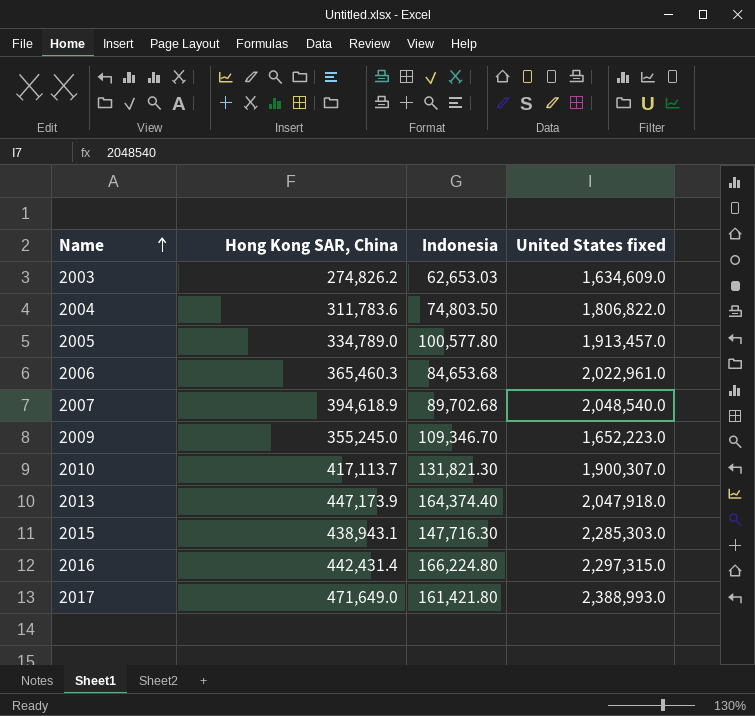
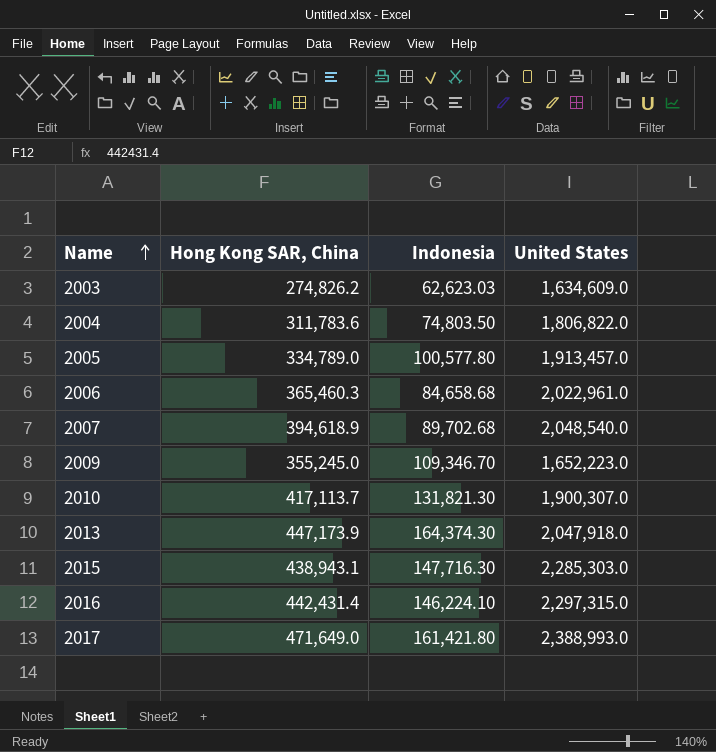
column name: United States fixed -> United States
2003 | Indonesia: 62,653.03 -> 62,623.03
2006 | Indonesia: 84,653.68 -> 84,658.68
2013 | Indonesia: 164,374.40 -> 164,374.30
2016 | Indonesia: 166,224.80 -> 146,224.10

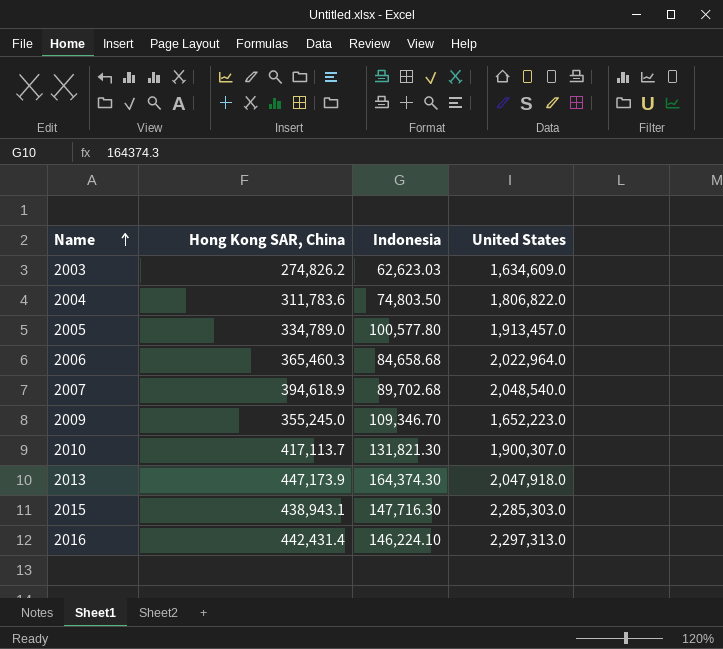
row 2017: 471,649.0 | 161,421.80 | 2,388,993.0 -> none
2006 | United States: 2,022,961.0 -> 2,022,964.0
2016 | United States: 2,297,315.0 -> 2,297,313.0

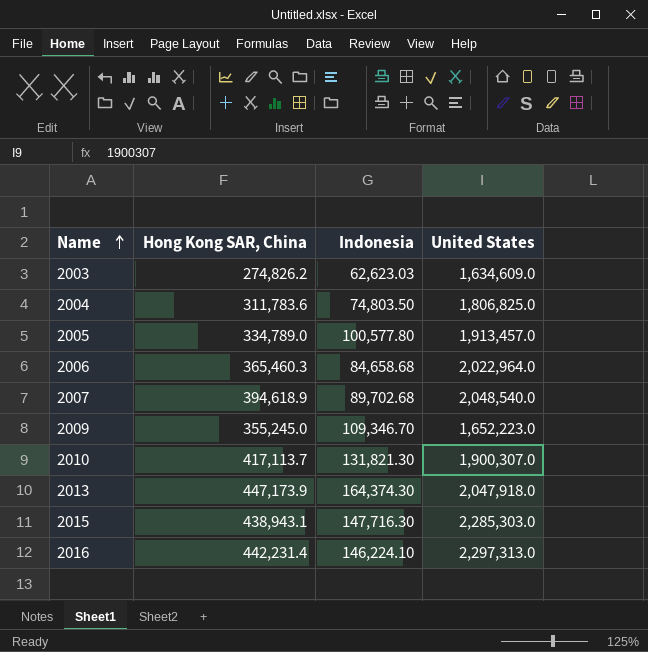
2004 | United States: 1,806,822.0 -> 1,806,825.0
2016 | Hong Kong SAR, China: 442,431.4 -> 442,231.4

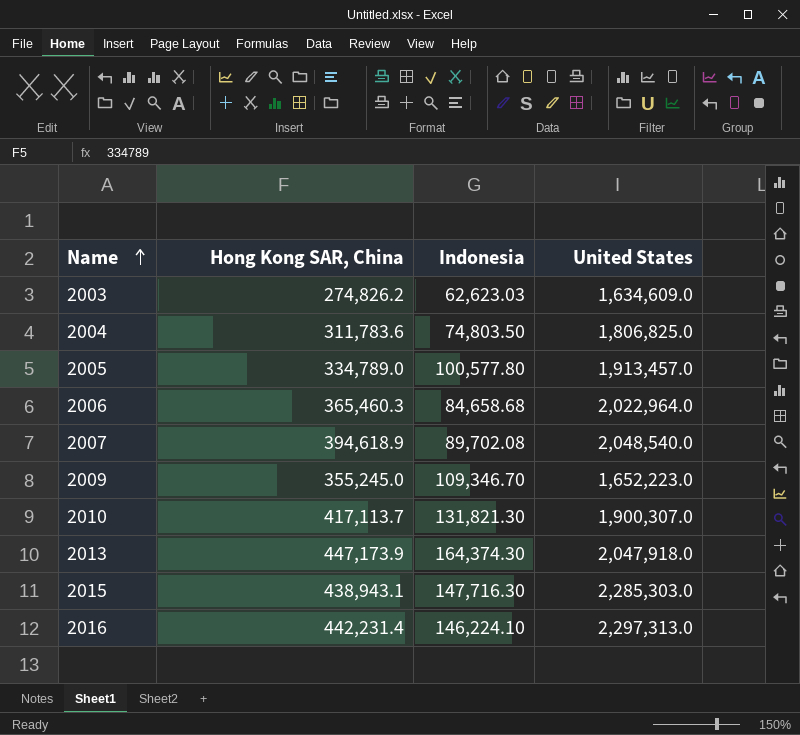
2007 | Indonesia: 89,702.68 -> 89,702.08

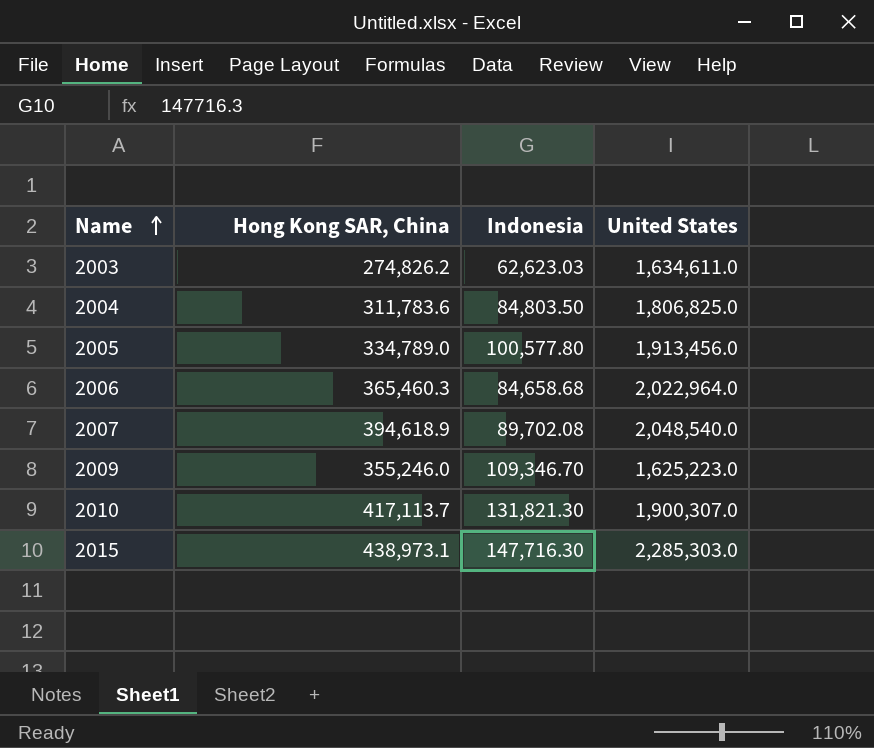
row 2013: 447,173.9 | 164,374.30 | 2,047,918.0 -> none
row 2016: 442,231.4 | 146,224.10 | 2,297,313.0 -> none
2003 | United States: 1,634,609.0 -> 1,634,611.0
2004 | Indonesia: 74,803.50 -> 84,803.50
2005 | United States: 1,913,457.0 -> 1,913,456.0
2009 | Hong Kong SAR, China: 355,245.0 -> 355,246.0
2009 | United States: 1,652,223.0 -> 1,625,223.0
2015 | Hong Kong SAR, China: 438,943.1 -> 438,973.1

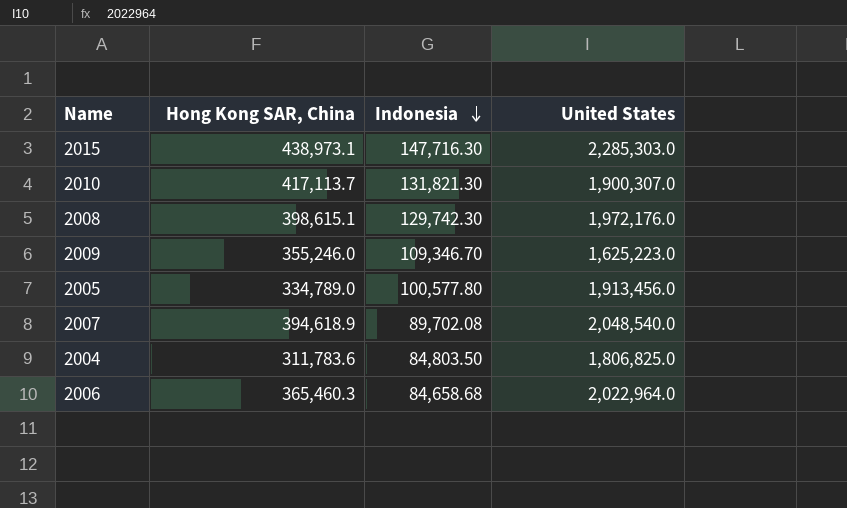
row order: Name ascending -> Indonesia descending
row 2003: 274,826.2 | 62,623.03 | 1,634,611.0 -> none
row 2008: none -> 398,615.1 | 129,742.30 | 1,972,176.0

